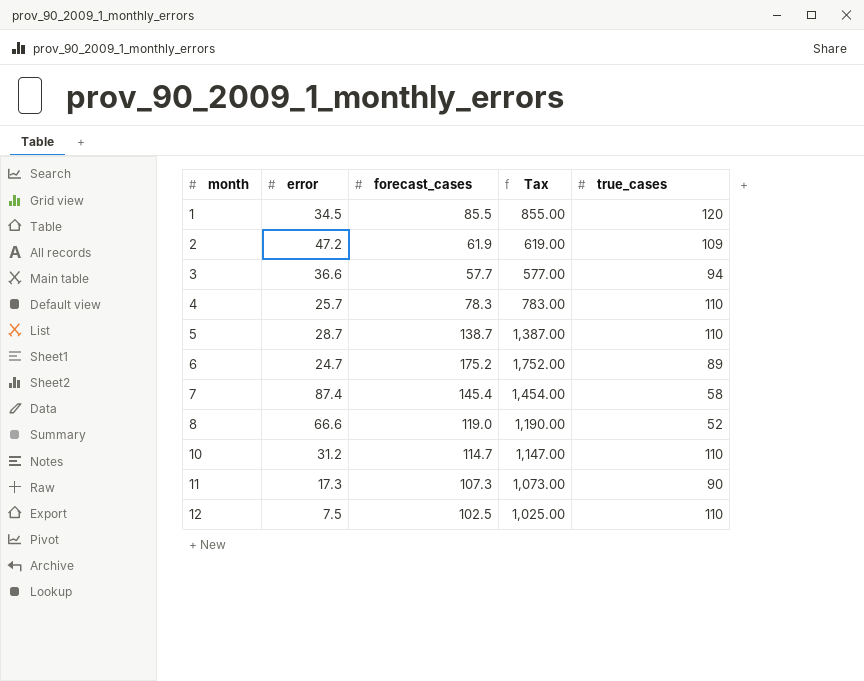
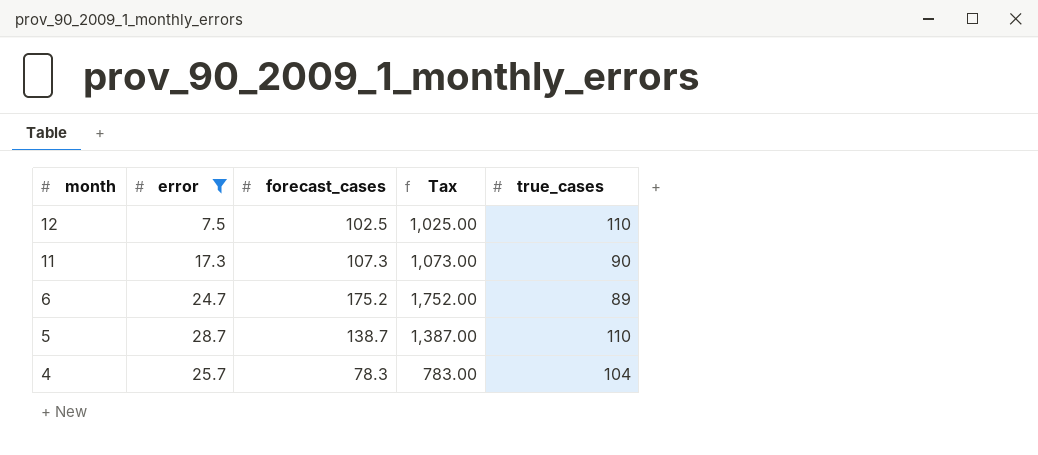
filter: none -> error <= 28.7
row order: month ascending -> month descending
4 | true_cases: 110 -> 104

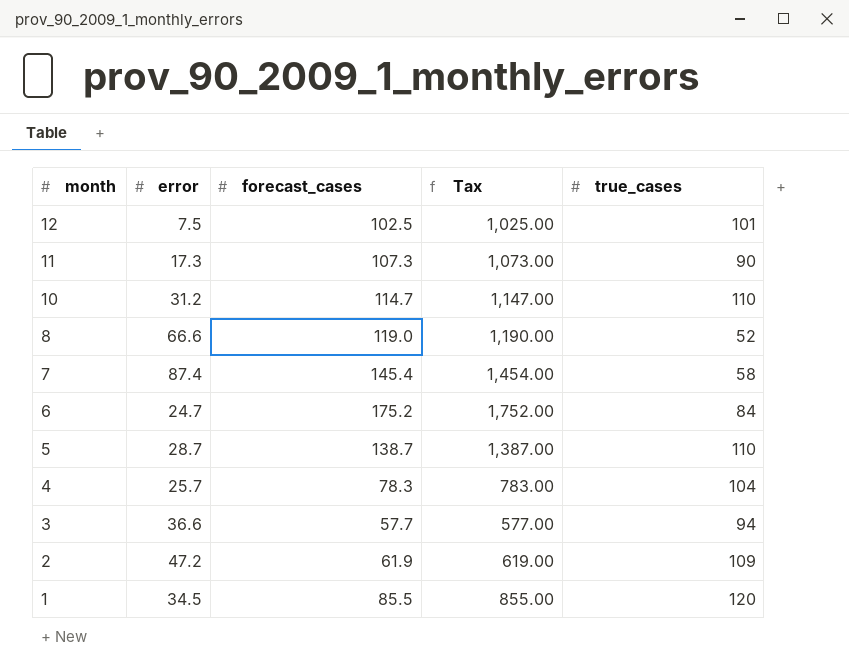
filter: error <= 28.7 -> none
12 | true_cases: 110 -> 101
6 | true_cases: 89 -> 84

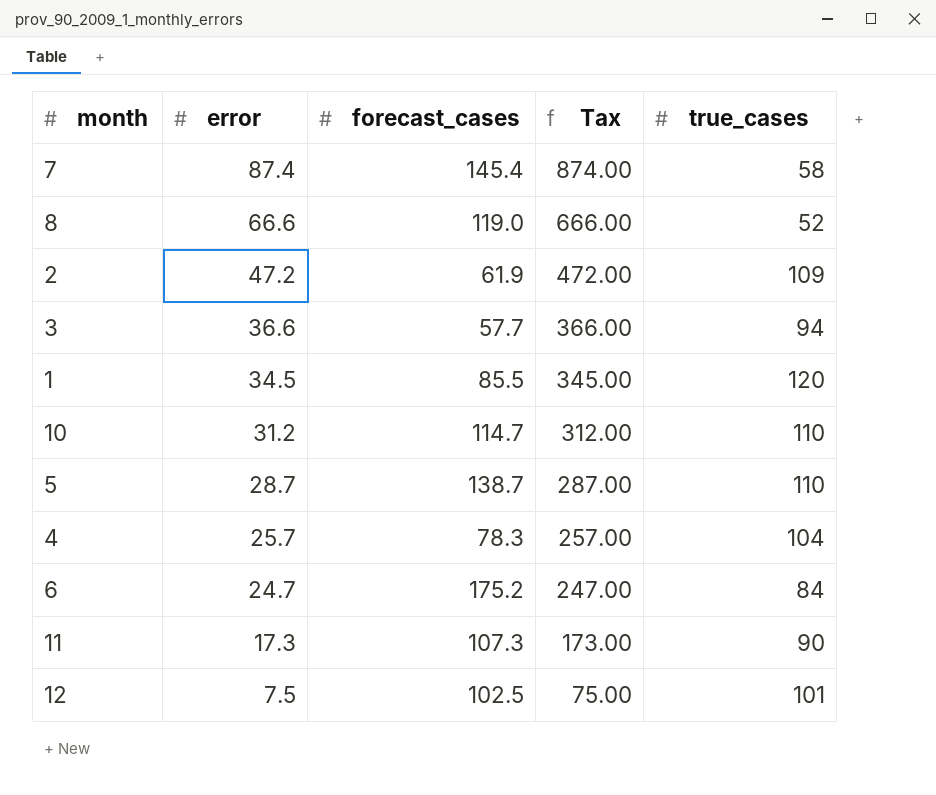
row order: month descending -> error descending
column Tax | formula: [forecast_cases] * 10 -> [error] * 10

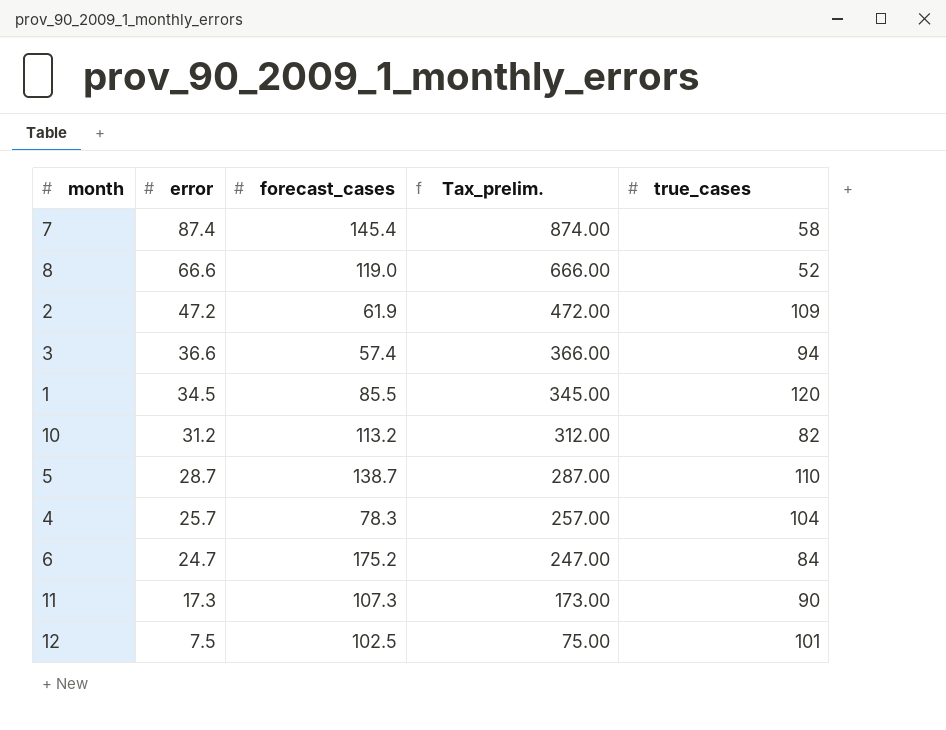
column name: Tax -> Tax_prelim.
3 | forecast_cases: 57.7 -> 57.4
10 | forecast_cases: 114.7 -> 113.2
10 | true_cases: 110 -> 82

